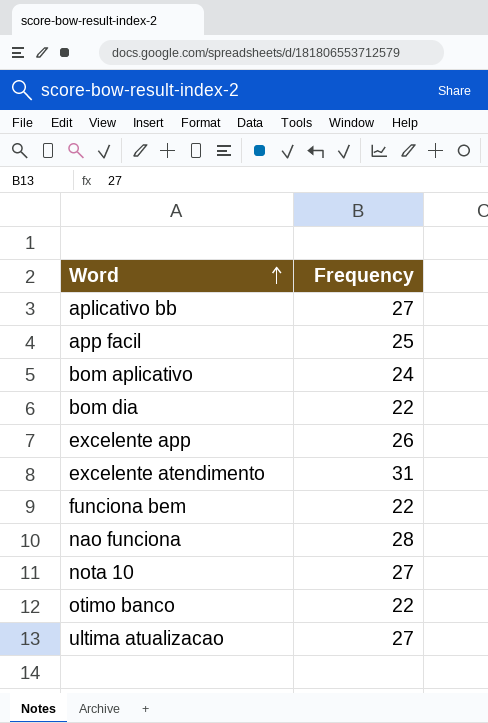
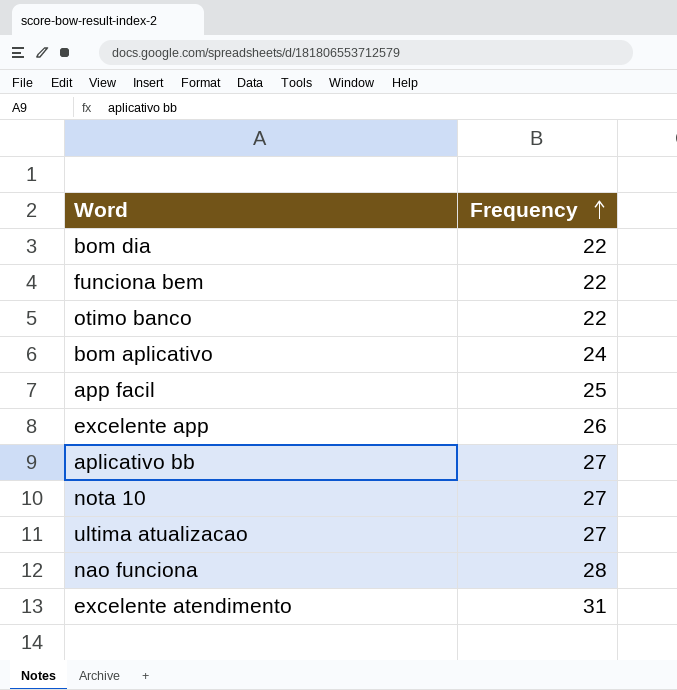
row order: Word ascending -> Frequency ascending

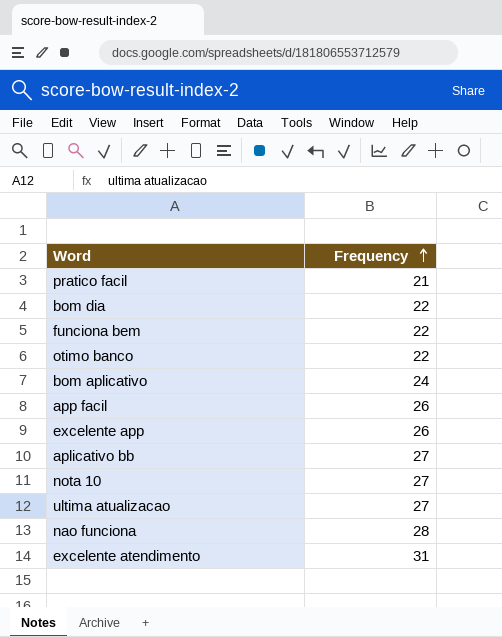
row pratico facil: none -> 21
app facil | Frequency: 25 -> 26

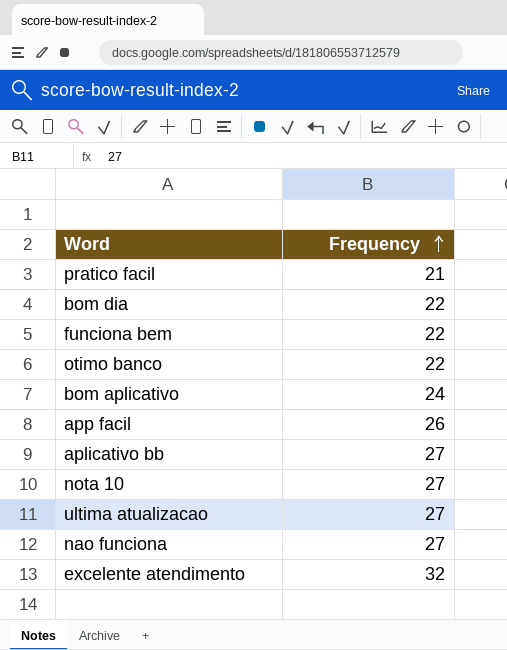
row excelente app: 26 -> none
nao funciona | Frequency: 28 -> 27
excelente atendimento | Frequency: 31 -> 32

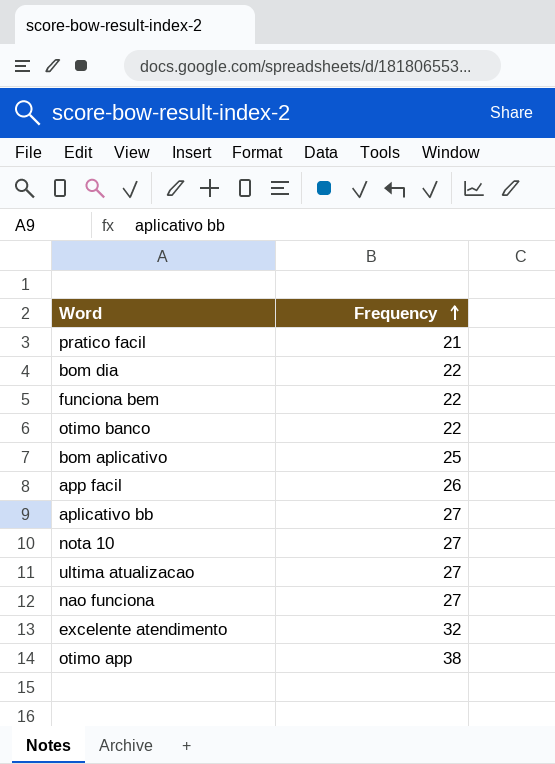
bom aplicativo | Frequency: 24 -> 25
row otimo app: none -> 38

